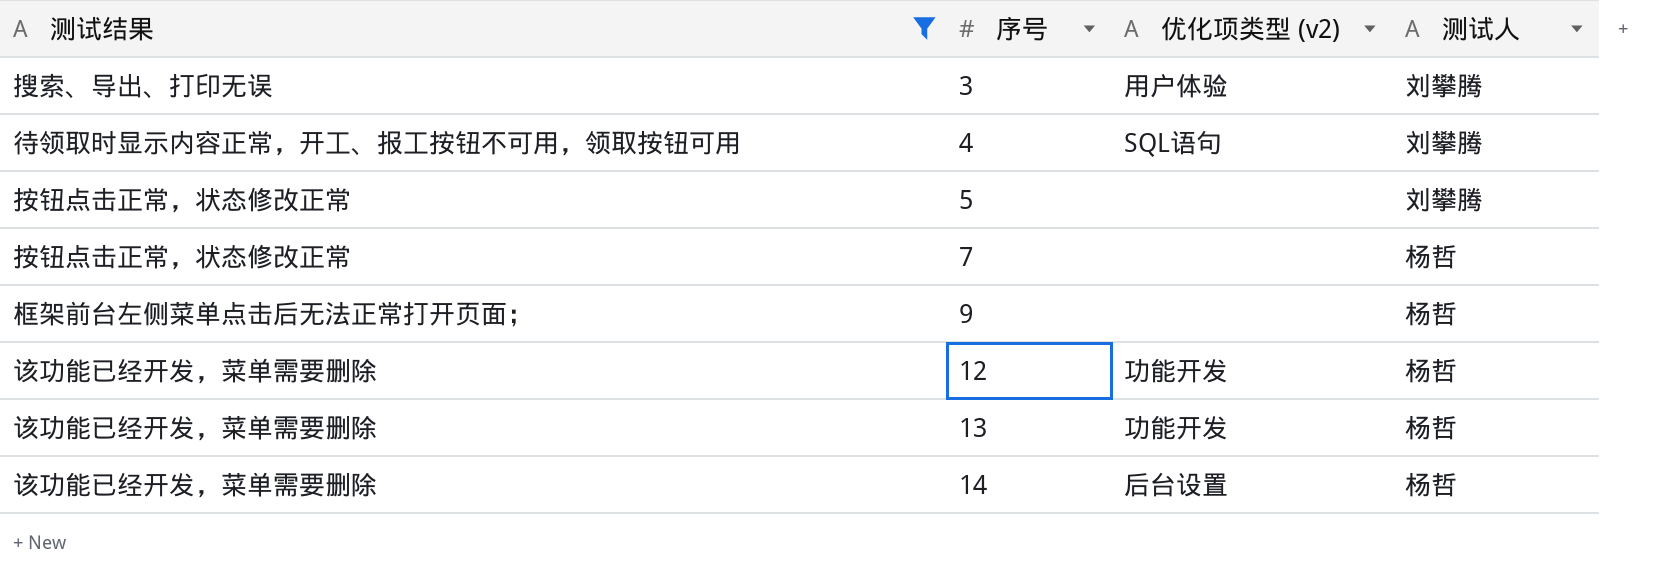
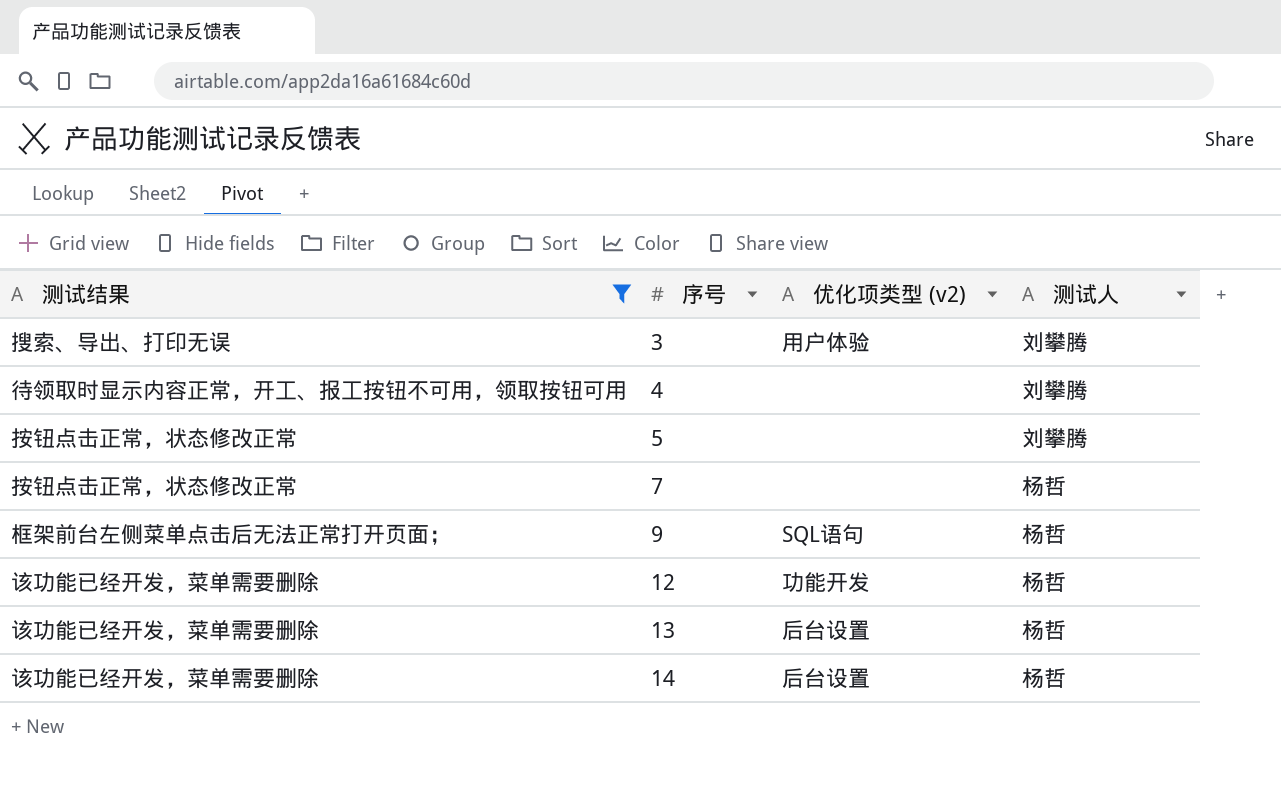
4 | 优化项类型 (v2): SQL语句 -> none
9 | 优化项类型 (v2): none -> SQL语句
13 | 优化项类型 (v2): 功能开发 -> 后台设置

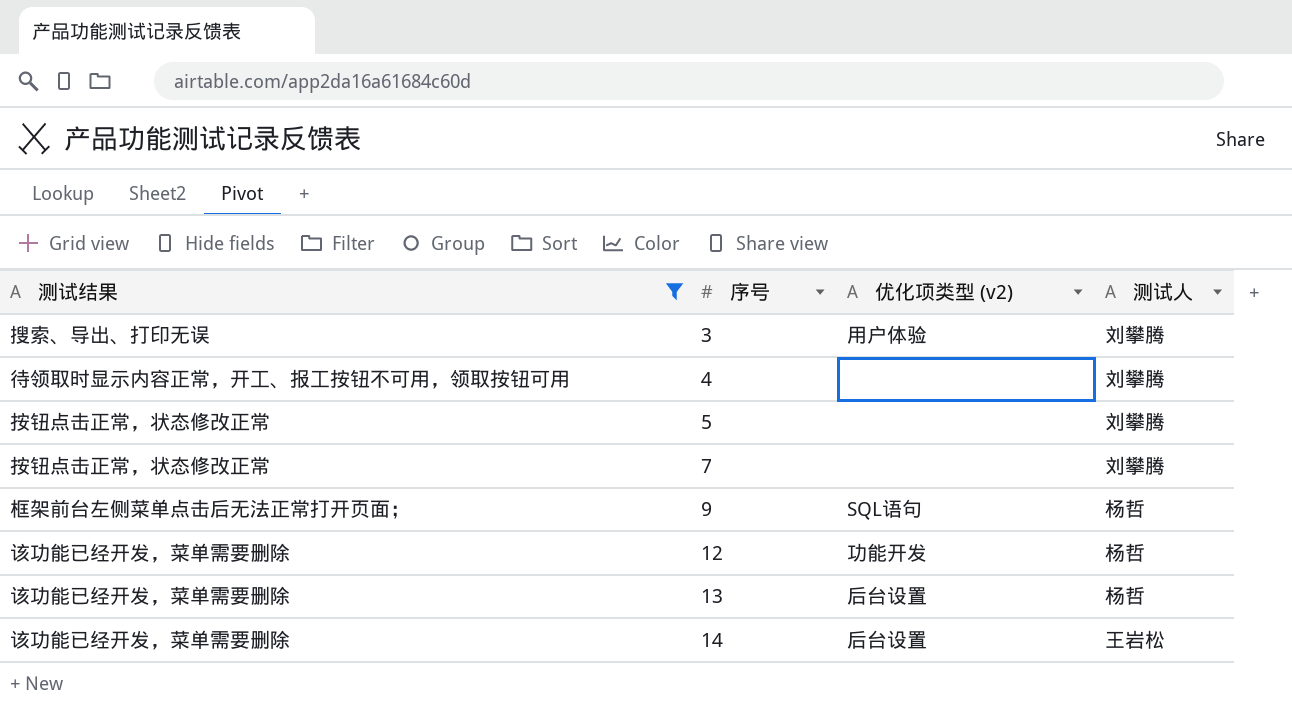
7 | 测试人: 杨哲 -> 刘攀腾
14 | 测试人: 杨哲 -> 王岩松

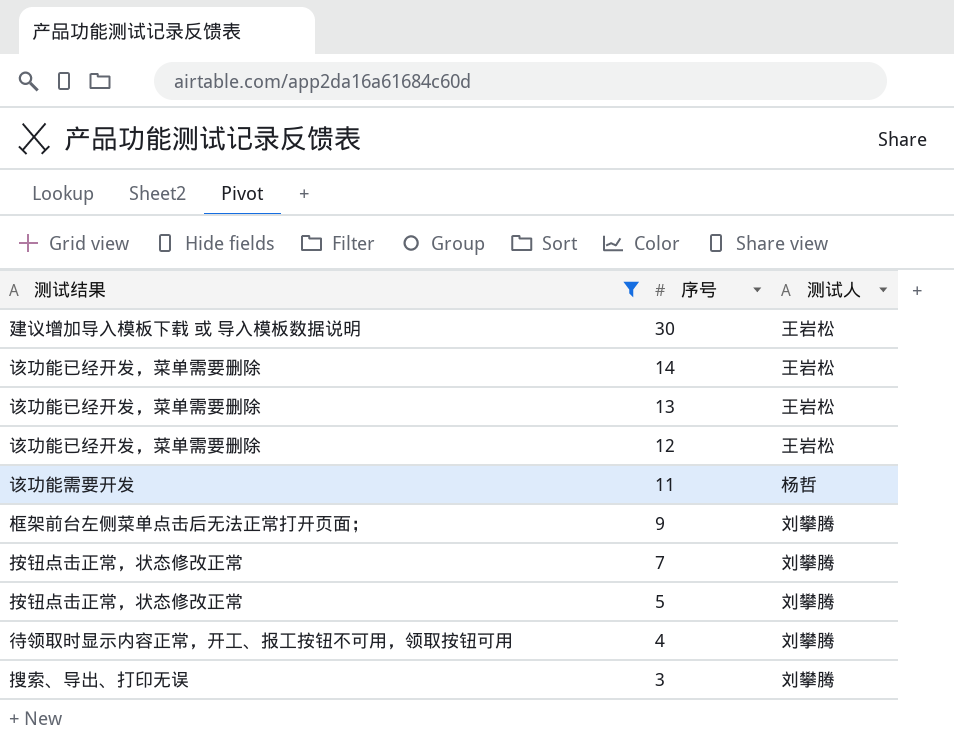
row order: 序号 ascending -> 序号 descending
column 优化项类型 (v2) | position: 3 -> none
row 30: none -> 建议增加导入模板下载 或 导入模板数据说明 | 王岩松
13 | 测试人: 杨哲 -> 王岩松
12 | 测试人: 杨哲 -> 王岩松
row 11: none -> 该功能需要开发 | 杨哲
9 | 测试人: 杨哲 -> 刘攀腾

